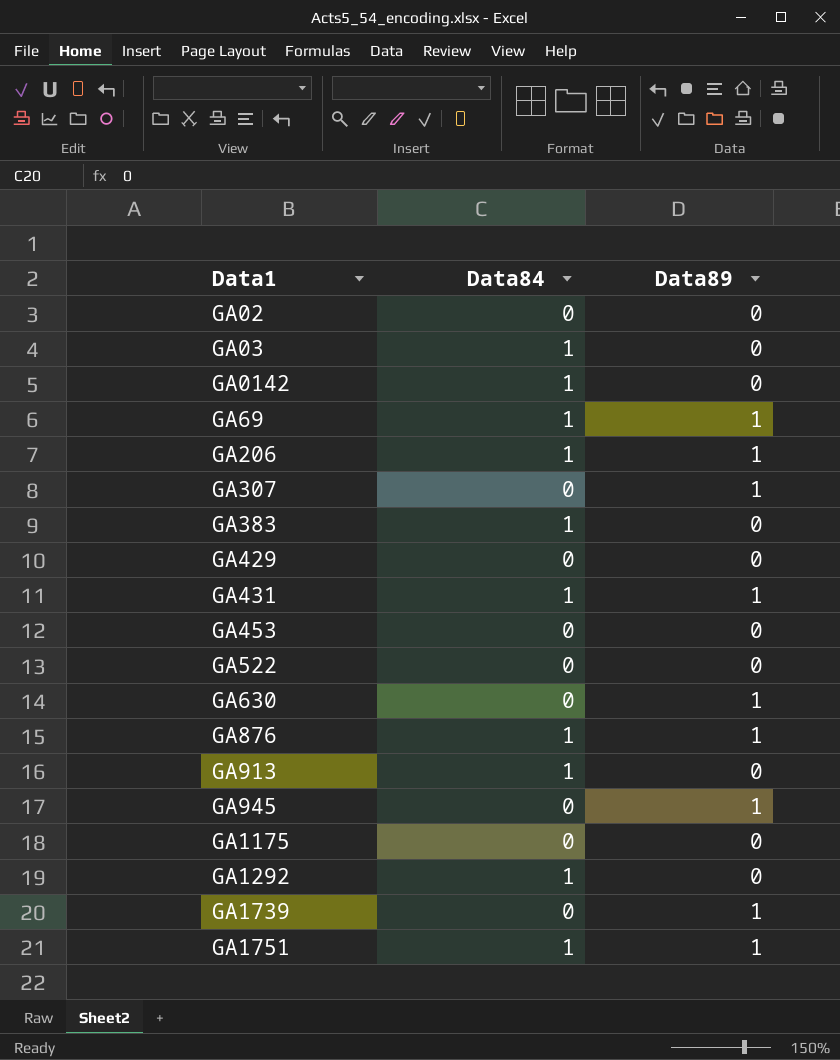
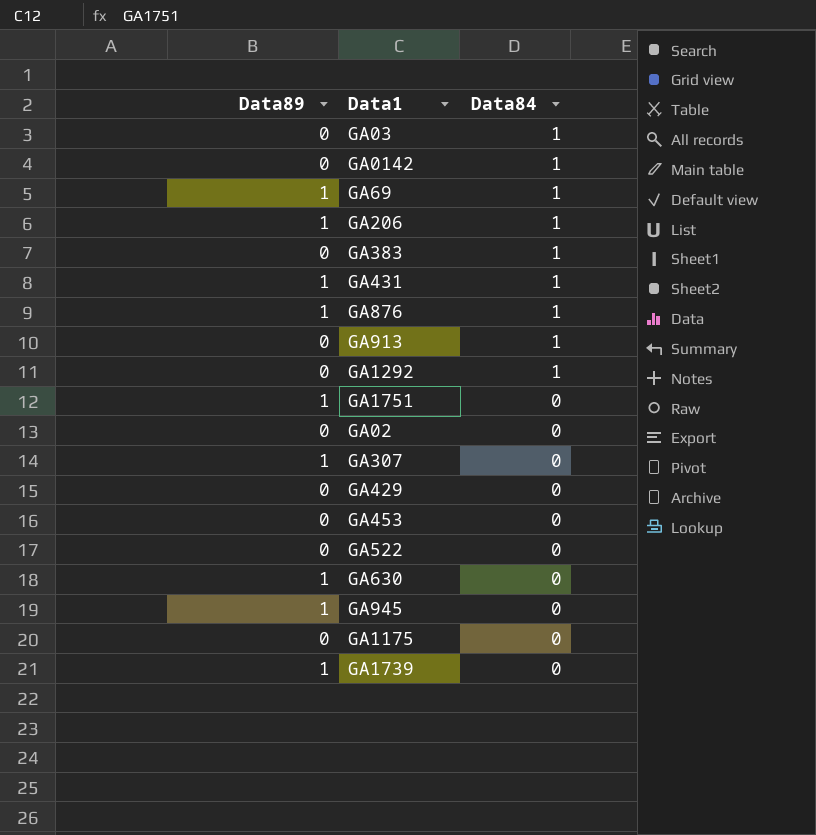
row order: none -> Data84 descending
column Data89 | position: 3 -> 1
GA1751 | Data84: 1 -> 0

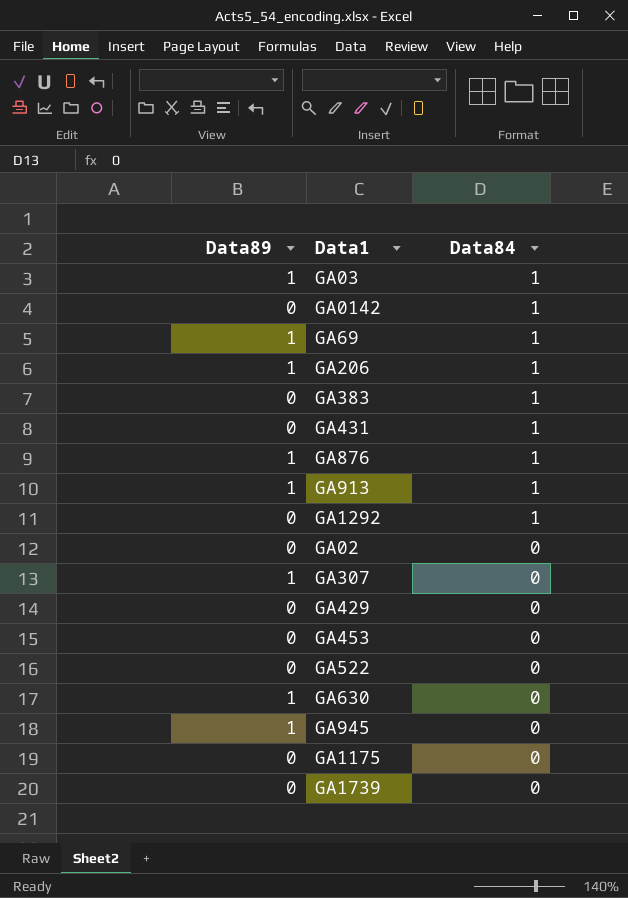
row GA1751: 1 | 0 -> none
GA03 | Data89: 0 -> 1
GA431 | Data89: 1 -> 0
GA913 | Data89: 0 -> 1
GA1739 | Data89: 1 -> 0

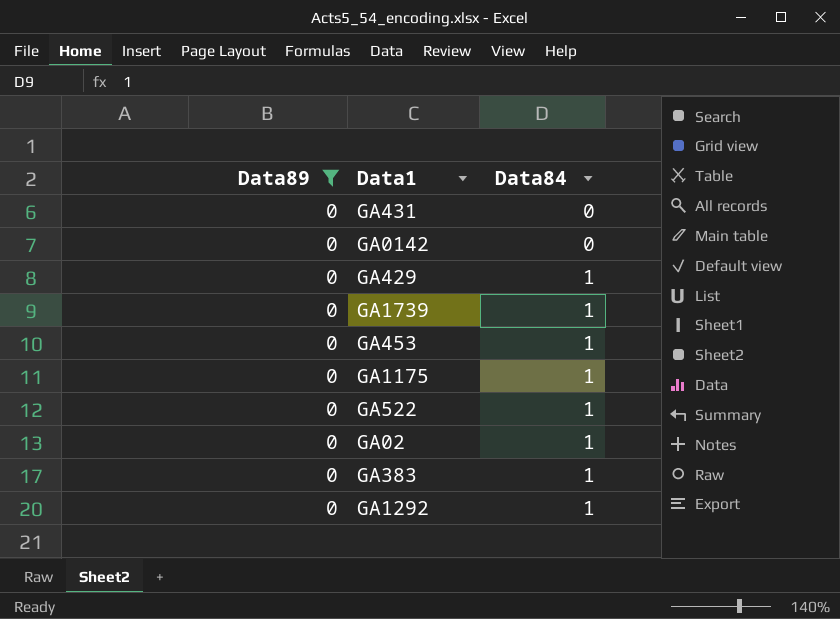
filter: none -> Data89 = 0
row order: Data84 descending -> Data84 ascending
GA431 | Data84: 1 -> 0
GA0142 | Data84: 1 -> 0
GA429 | Data84: 0 -> 1
GA1739 | Data84: 0 -> 1
GA453 | Data84: 0 -> 1
GA1175 | Data84: 0 -> 1
GA522 | Data84: 0 -> 1
GA02 | Data84: 0 -> 1

